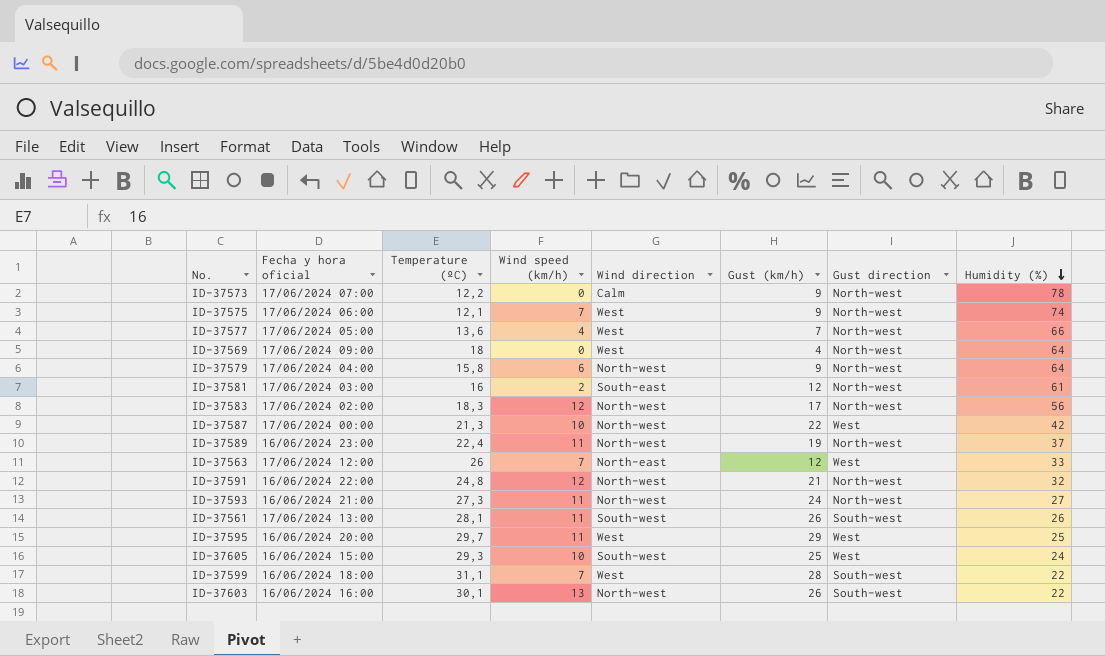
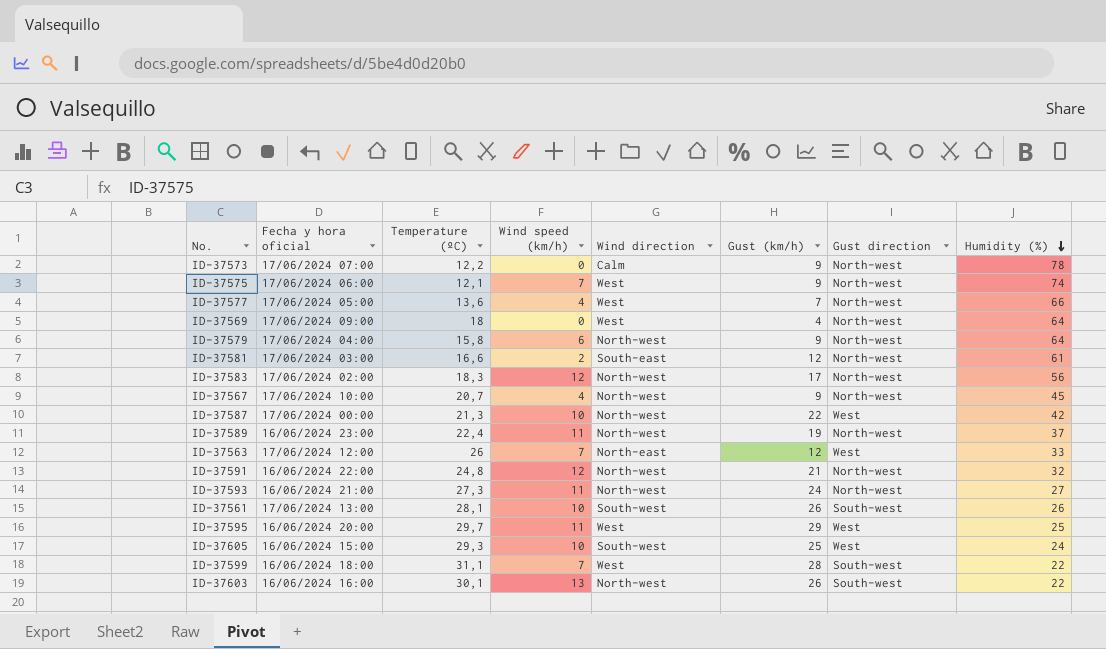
ID-37581 | Temperature (ºC): 16 -> 16,6
row ID-37567: none -> 17/06/2024 10:00 | 20,7 | 4 | North-west | 9 | North-west | 45
ID-37561 | Wind speed (km/h): 11 -> 10

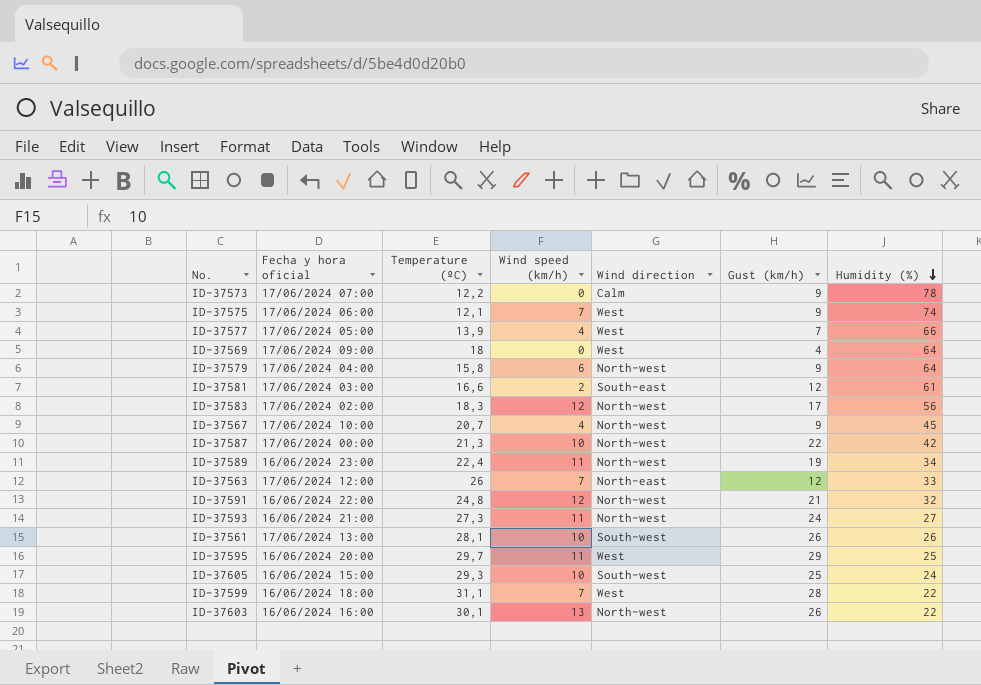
column Gust direction | position: 7 -> none
ID-37577 | Temperature (ºC): 13,6 -> 13,9
ID-37589 | Humidity (%): 37 -> 34

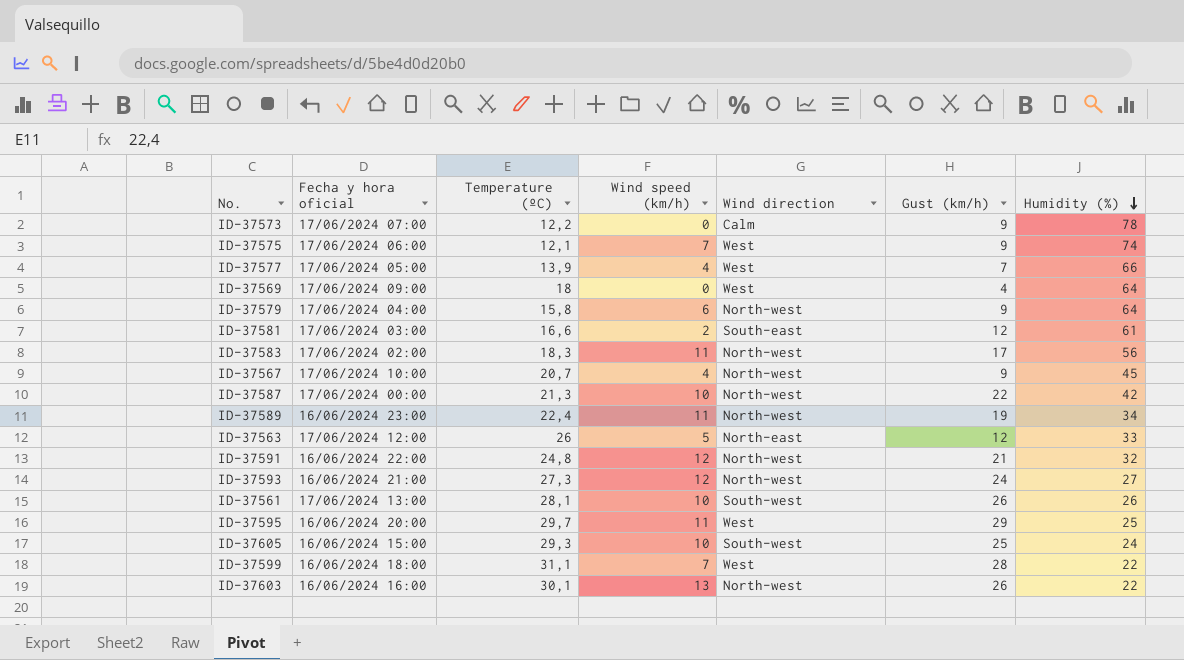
ID-37583 | Wind speed (km/h): 12 -> 11
ID-37563 | Wind speed (km/h): 7 -> 5
ID-37593 | Wind speed (km/h): 11 -> 12

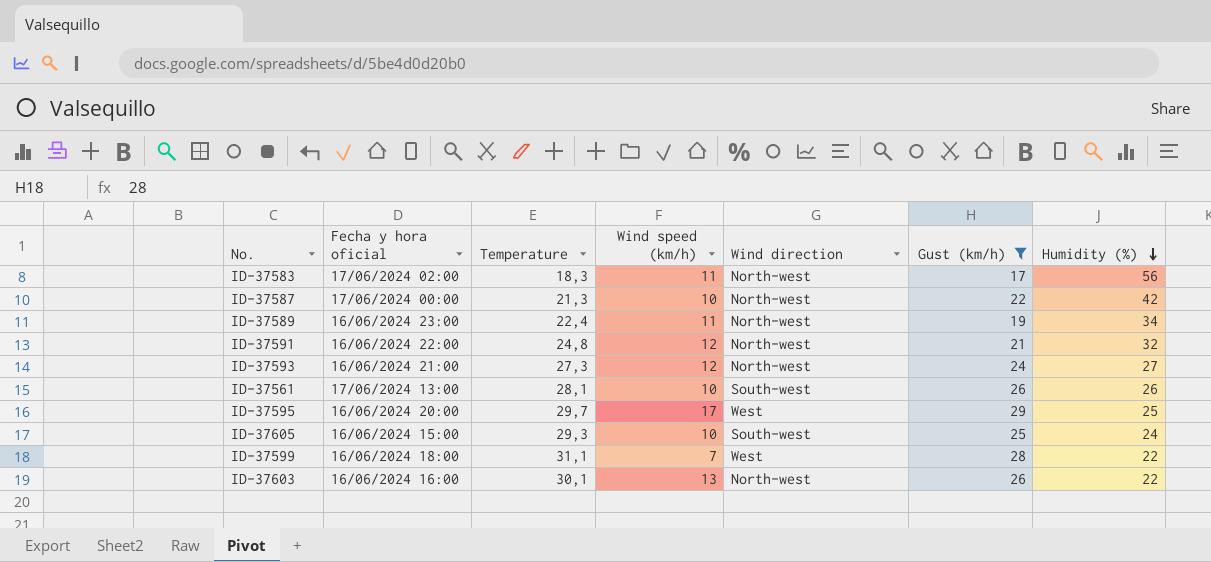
filter: none -> Gust (km/h) >= 17
column name: Temperature (ºC) -> Temperature
ID-37595 | Wind speed (km/h): 11 -> 17

